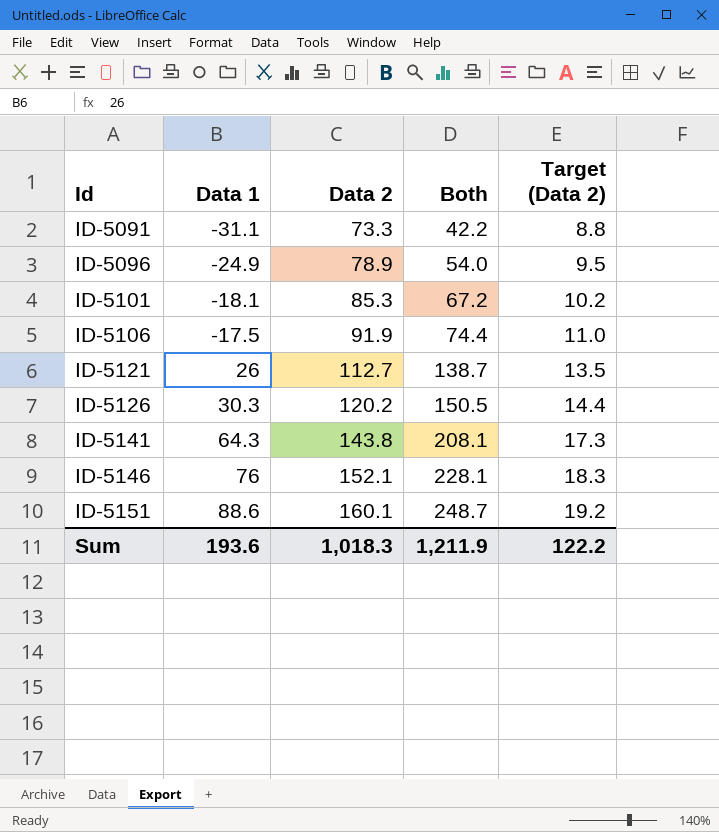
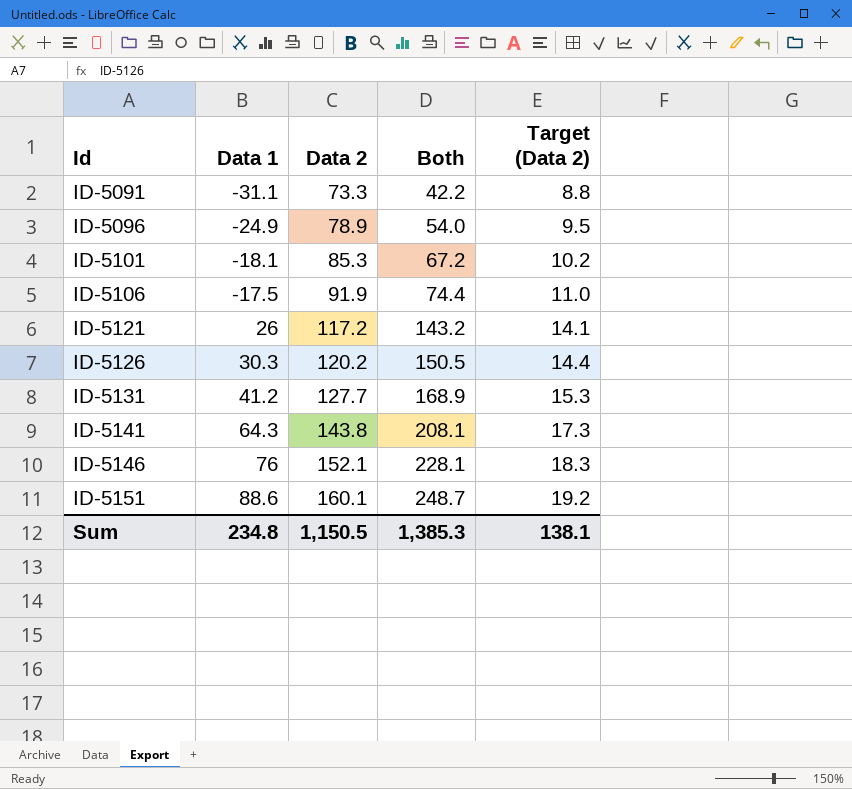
ID-5121 | Data 2: 112.7 -> 117.2
ID-5121 | Both: 138.7 -> 143.2
ID-5121 | Target (Data 2): 13.5 -> 14.1
row ID-5131: none -> 41.2 | 127.7 | 168.9 | 15.3
Sum | Data 1: 193.6 -> 234.8
Sum | Data 2: 1,018.3 -> 1,150.5
Sum | Both: 1,211.9 -> 1,385.3
Sum | Target (Data 2): 122.2 -> 138.1

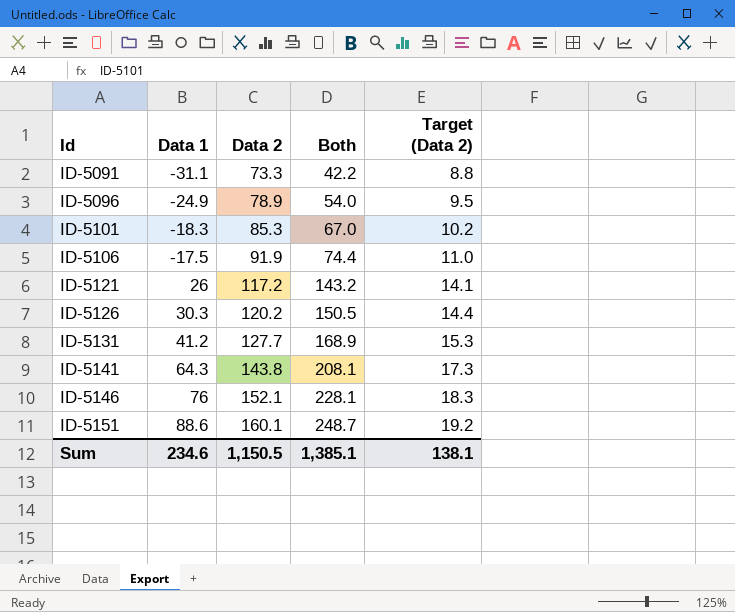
ID-5101 | Data 1: -18.1 -> -18.3
ID-5101 | Both: 67.2 -> 67.0
Sum | Data 1: 234.8 -> 234.6
Sum | Both: 1,385.3 -> 1,385.1

